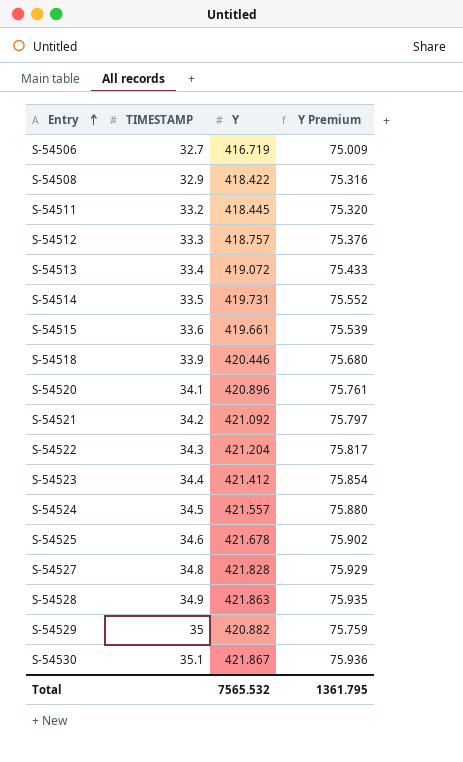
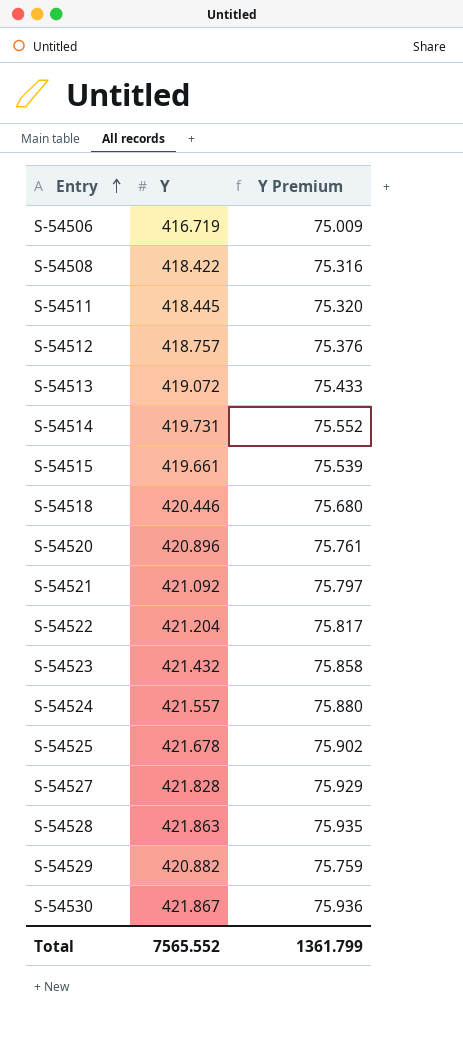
column TIMESTAMP | position: 2 -> none
S-54523 | Y: 421.412 -> 421.432
S-54523 | Y Premium: 75.854 -> 75.858
Total | Y: 7565.532 -> 7565.552
Total | Y Premium: 1361.795 -> 1361.799

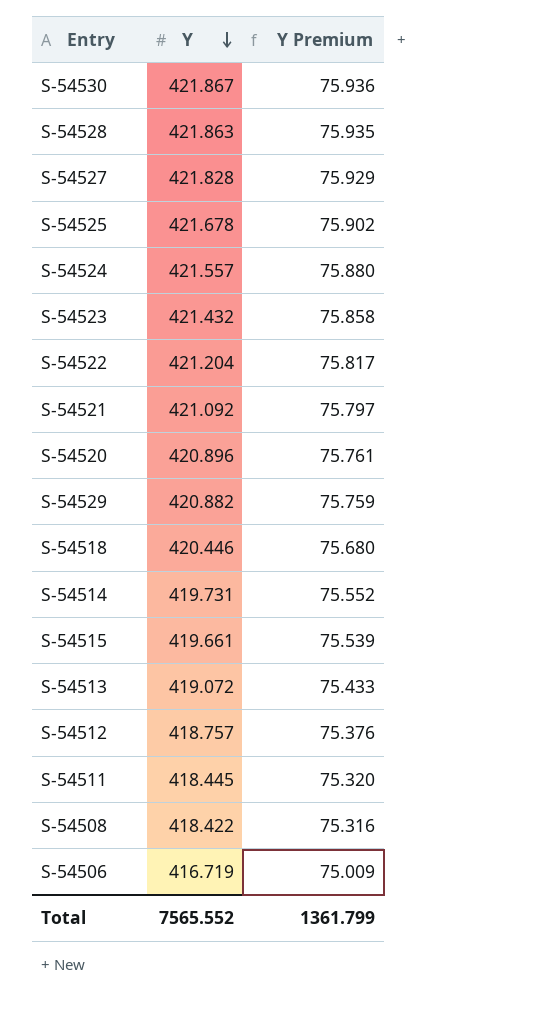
row order: Entry ascending -> Y descending

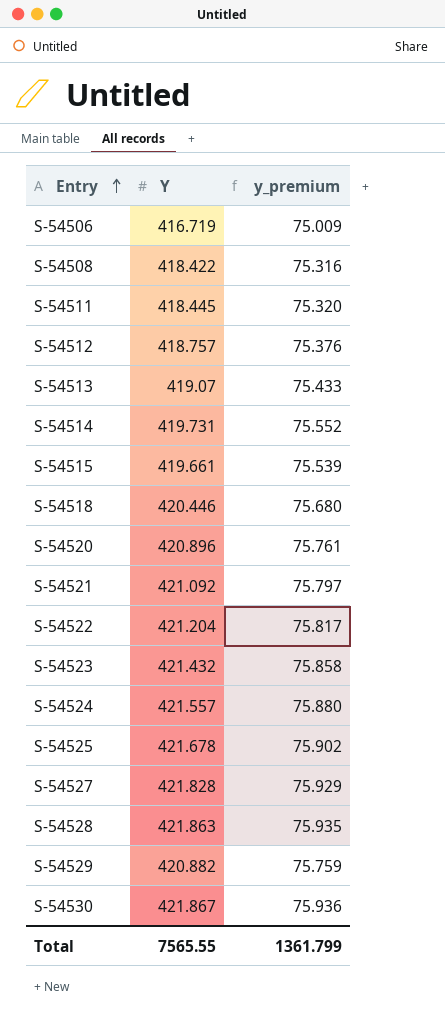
row order: Y descending -> Entry ascending
column name: Y Premium -> y_premium
S-54513 | Y: 419.072 -> 419.07
Total | Y: 7565.552 -> 7565.55

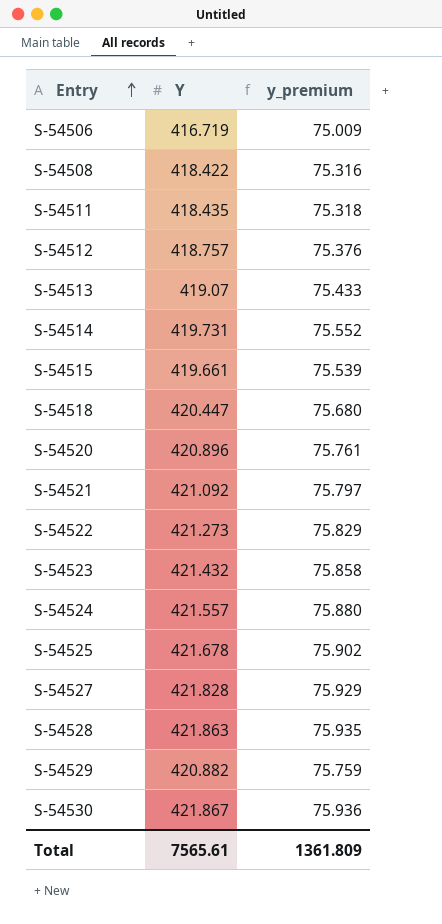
S-54511 | Y: 418.445 -> 418.435
S-54511 | y_premium: 75.320 -> 75.318
S-54518 | Y: 420.446 -> 420.447
S-54522 | Y: 421.204 -> 421.273
S-54522 | y_premium: 75.817 -> 75.829
Total | Y: 7565.55 -> 7565.61
Total | y_premium: 1361.799 -> 1361.809

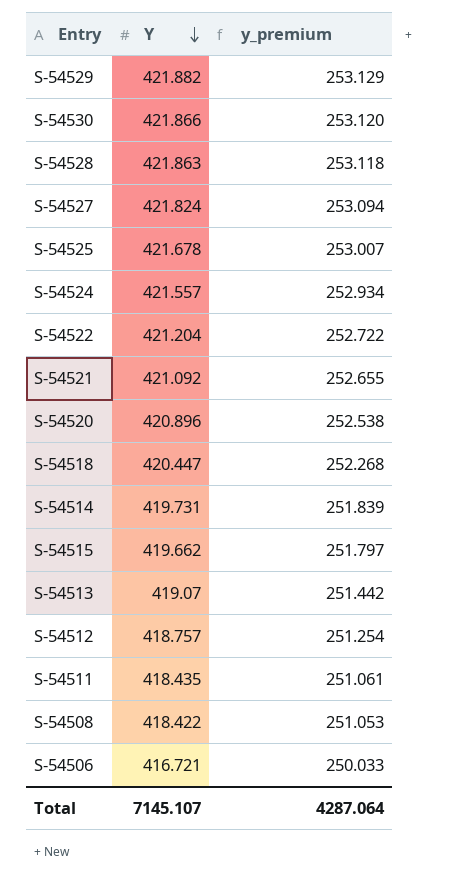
row order: Entry ascending -> Y descending
column y_premium | formula: [Y] * 0.18 -> [Y] * 0.6
row S-54523: 421.432 | 75.858 -> none
S-54529 | Y: 420.882 -> 421.882
S-54530 | Y: 421.867 -> 421.866
S-54527 | Y: 421.828 -> 421.824
S-54522 | Y: 421.273 -> 421.204
S-54515 | Y: 419.661 -> 419.662
S-54506 | Y: 416.719 -> 416.721
Total | Y: 7565.61 -> 7145.107
Total | y_premium: 1361.809 -> 4287.064

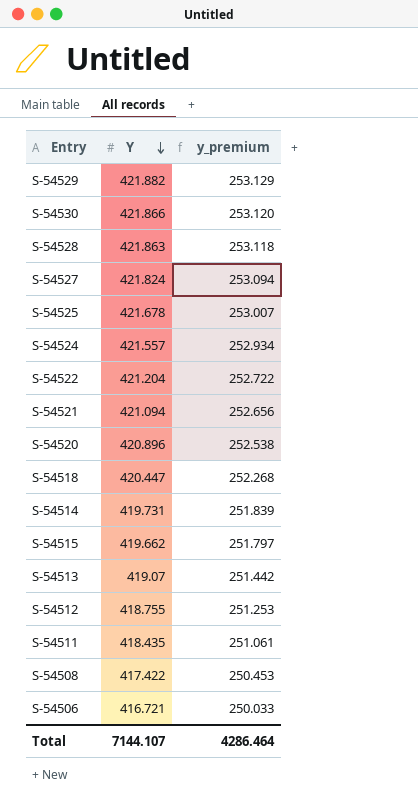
S-54521 | Y: 421.092 -> 421.094
S-54521 | y_premium: 252.655 -> 252.656
S-54512 | Y: 418.757 -> 418.755
S-54512 | y_premium: 251.254 -> 251.253
S-54508 | Y: 418.422 -> 417.422
S-54508 | y_premium: 251.053 -> 250.453
Total | Y: 7145.107 -> 7144.107
Total | y_premium: 4287.064 -> 4286.464

